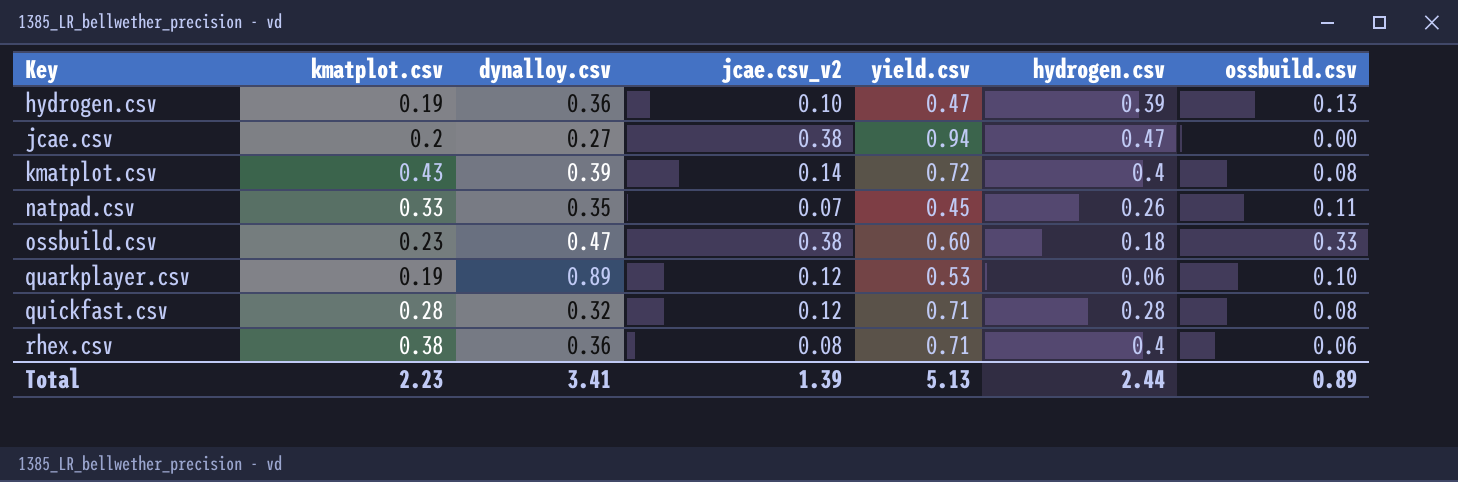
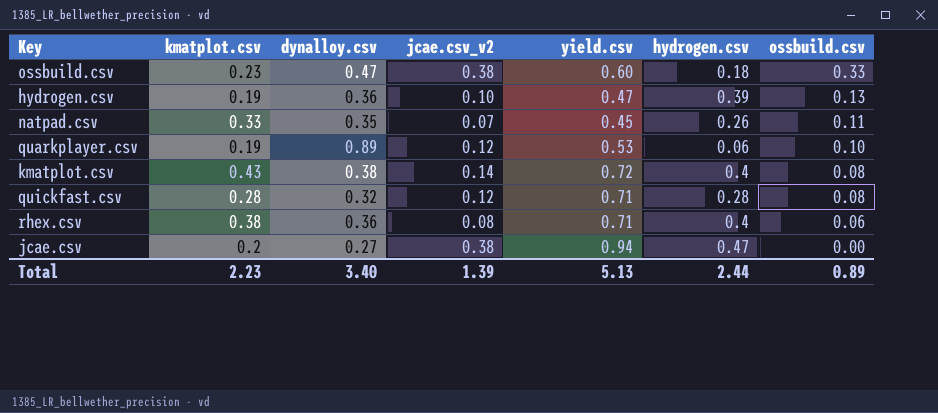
row order: Key ascending -> ossbuild.csv descending
kmatplot.csv | dynalloy.csv: 0.39 -> 0.38
Total | dynalloy.csv: 3.41 -> 3.40

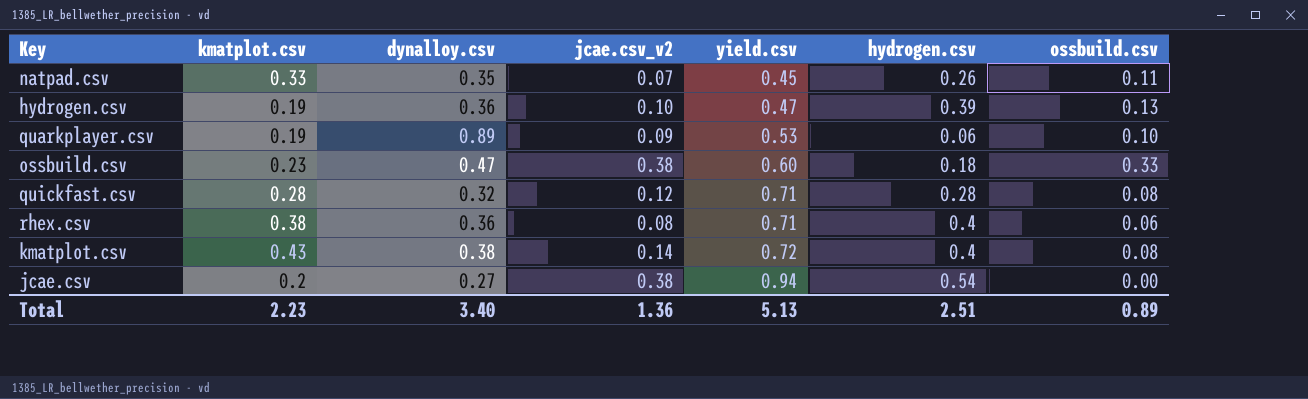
row order: ossbuild.csv descending -> yield.csv ascending
quarkplayer.csv | jcae.csv_v2: 0.12 -> 0.09
jcae.csv | hydrogen.csv: 0.47 -> 0.54
Total | jcae.csv_v2: 1.39 -> 1.36
Total | hydrogen.csv: 2.44 -> 2.51

